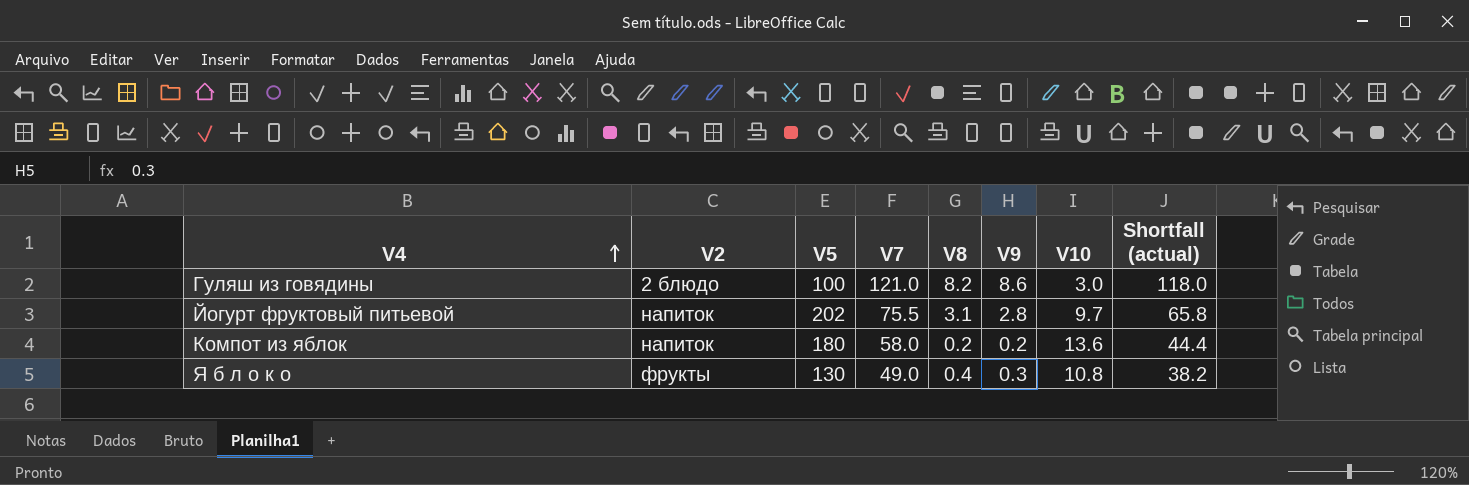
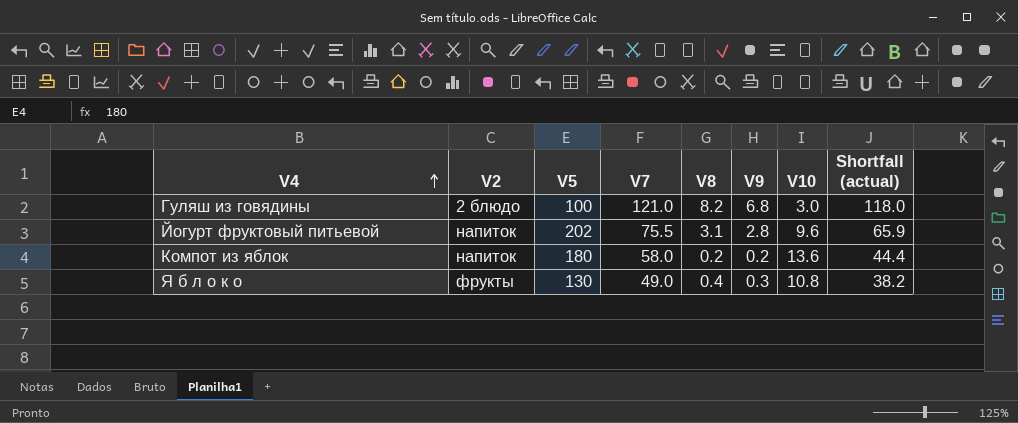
Гуляш из говядины | V9: 8.6 -> 6.8
Йогурт фруктовый питьевой | V10: 9.7 -> 9.6
Йогурт фруктовый питьевой | Shortfall (actual): 65.8 -> 65.9

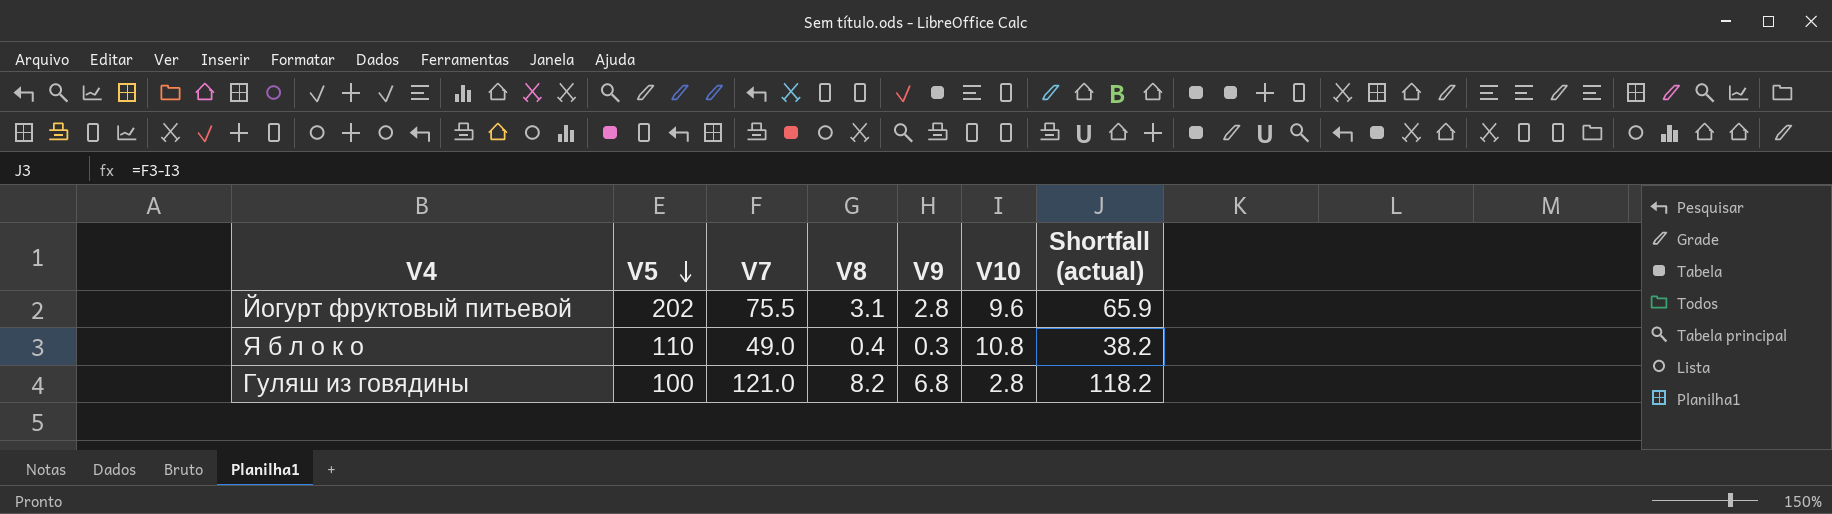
row order: V4 ascending -> V5 descending
column V2 | position: 2 -> none
row Компот из яблок: напиток | 180 | 58.0 | 0.2 | 0.2 | 13.6 | 44.4 -> none
Я б л о к о | V5: 130 -> 110
Гуляш из говядины | V10: 3.0 -> 2.8
Гуляш из говядины | Shortfall (actual): 118.0 -> 118.2

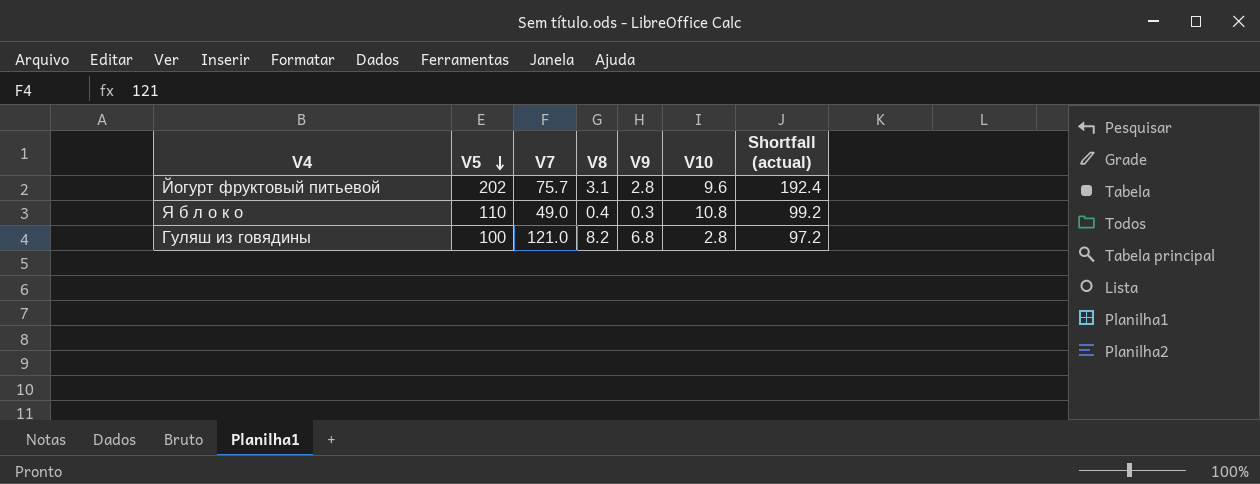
column Shortfall (actual) | formula: [V7] - [V10] -> [V5] - [V10]
Йогурт фруктовый питьевой | V7: 75.5 -> 75.7

